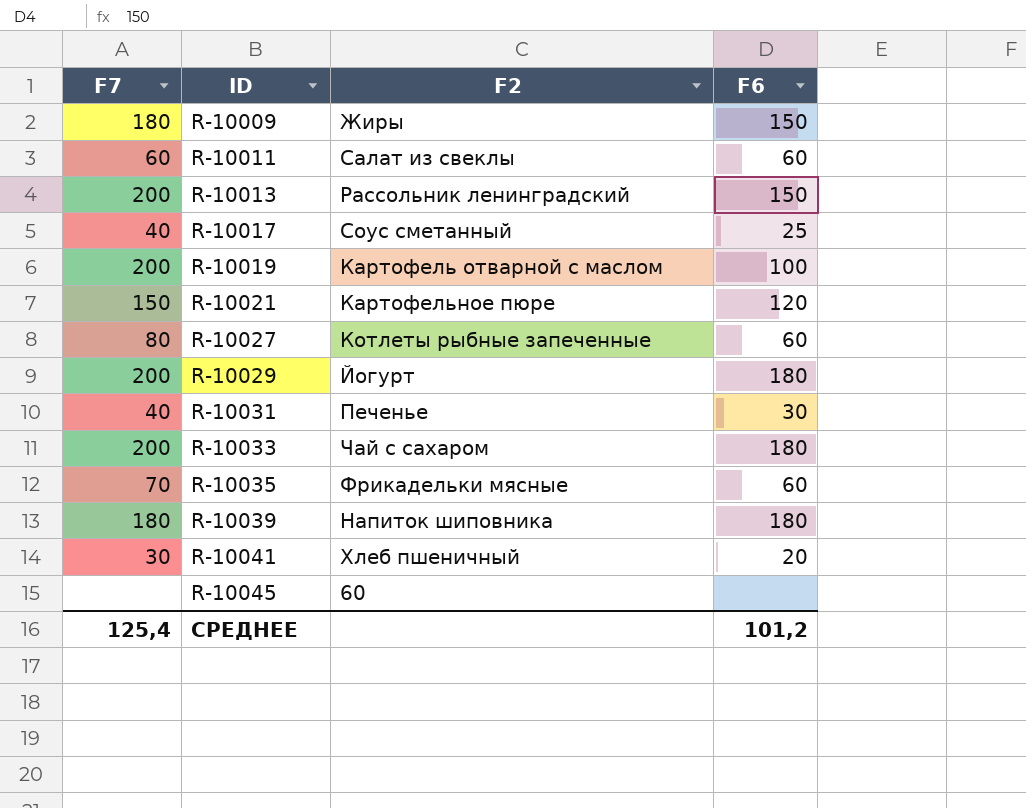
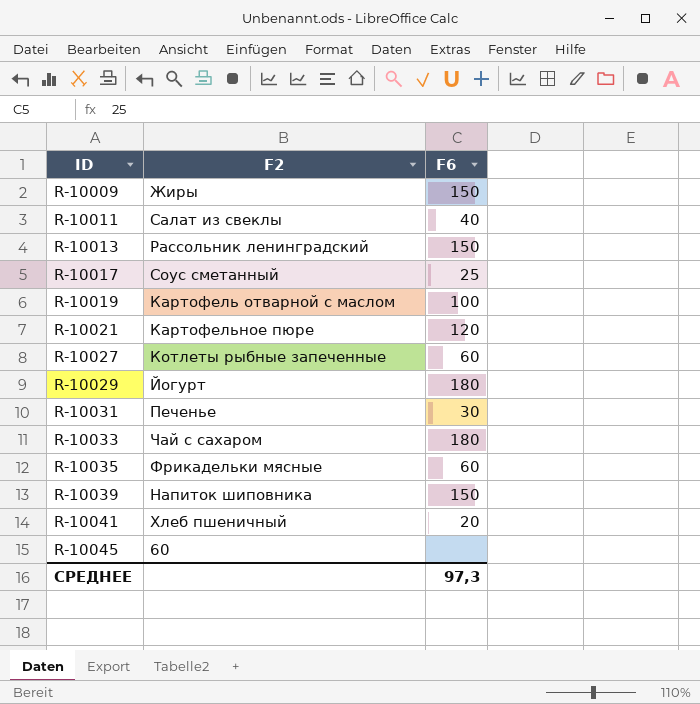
column F7 | position: 1 -> none
R-10011 | F6: 60 -> 40
R-10039 | F6: 180 -> 150
СРЕДНЕЕ | F6: 101,2 -> 97,3

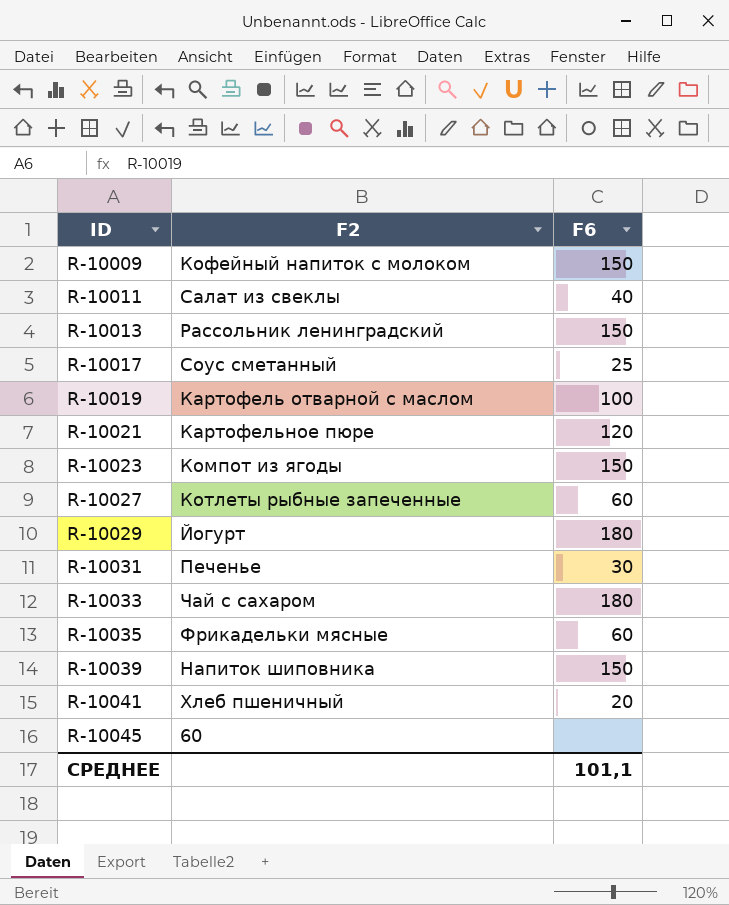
R-10009 | F2: Жиры -> Кофейный напиток с молоком
row R-10023: none -> Компот из ягоды | 150
СРЕДНЕЕ | F6: 97,3 -> 101,1

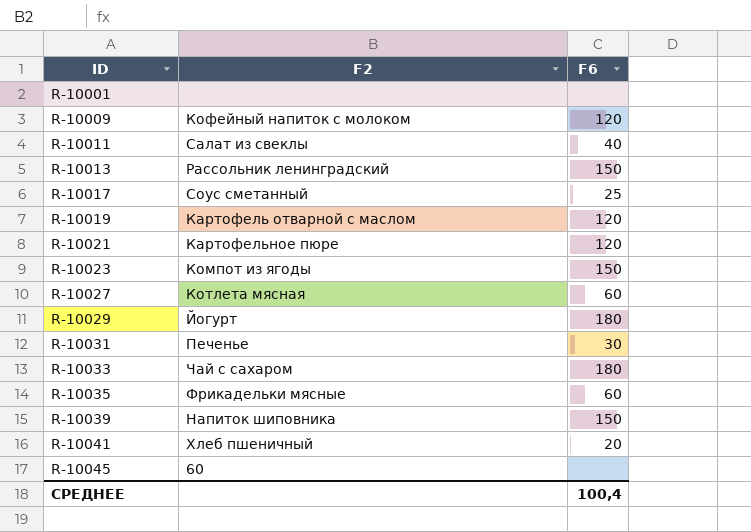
row R-10001: none -> none | none
R-10009 | F6: 150 -> 120
R-10019 | F6: 100 -> 120
R-10027 | F2: Котлеты рыбные запеченные -> Котлета мясная
СРЕДНЕЕ | F6: 101,1 -> 100,4

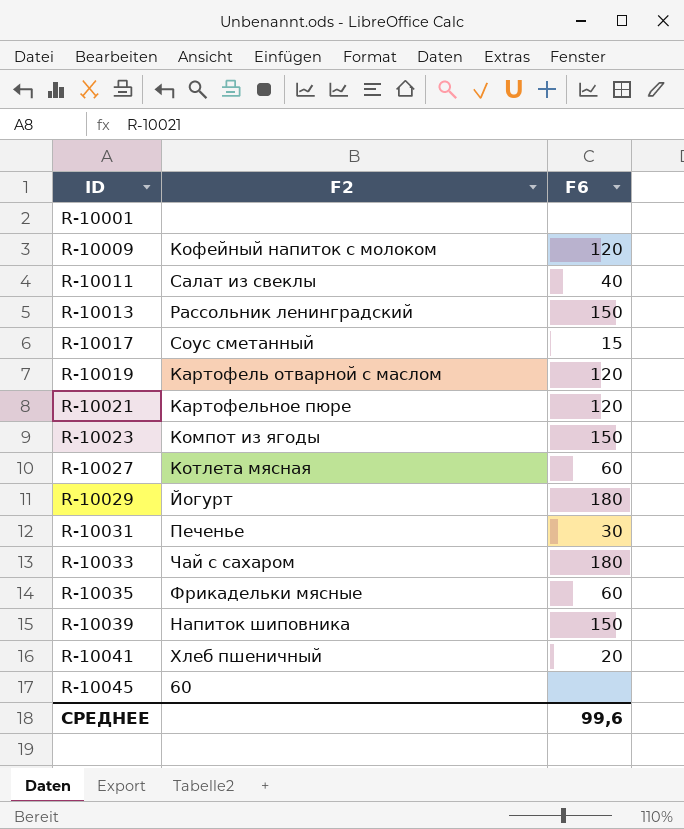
R-10017 | F6: 25 -> 15
СРЕДНЕЕ | F6: 100,4 -> 99,6

